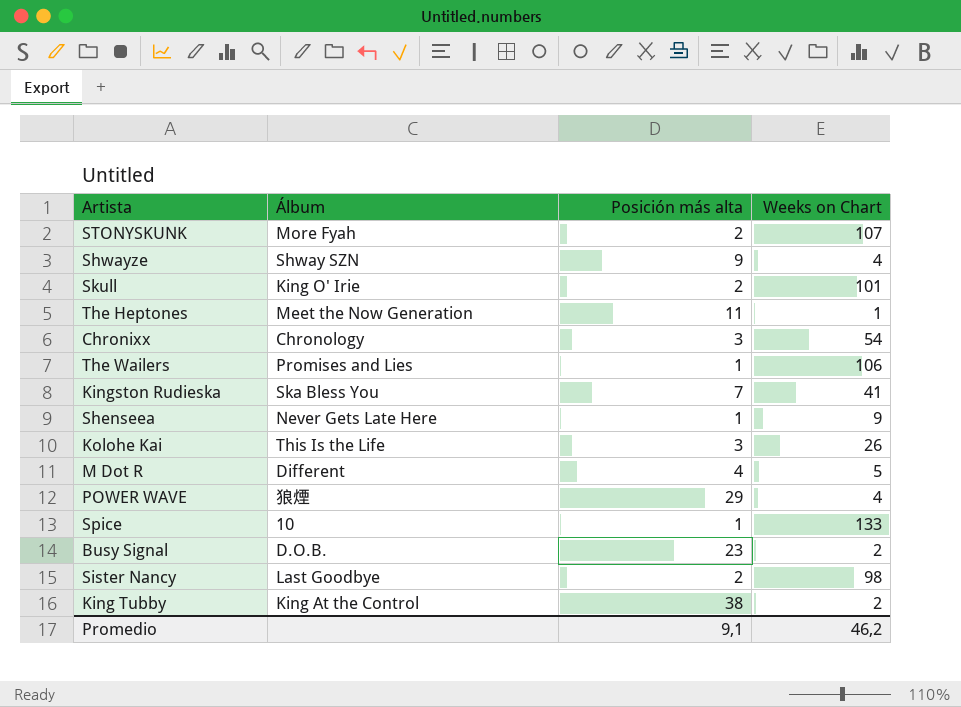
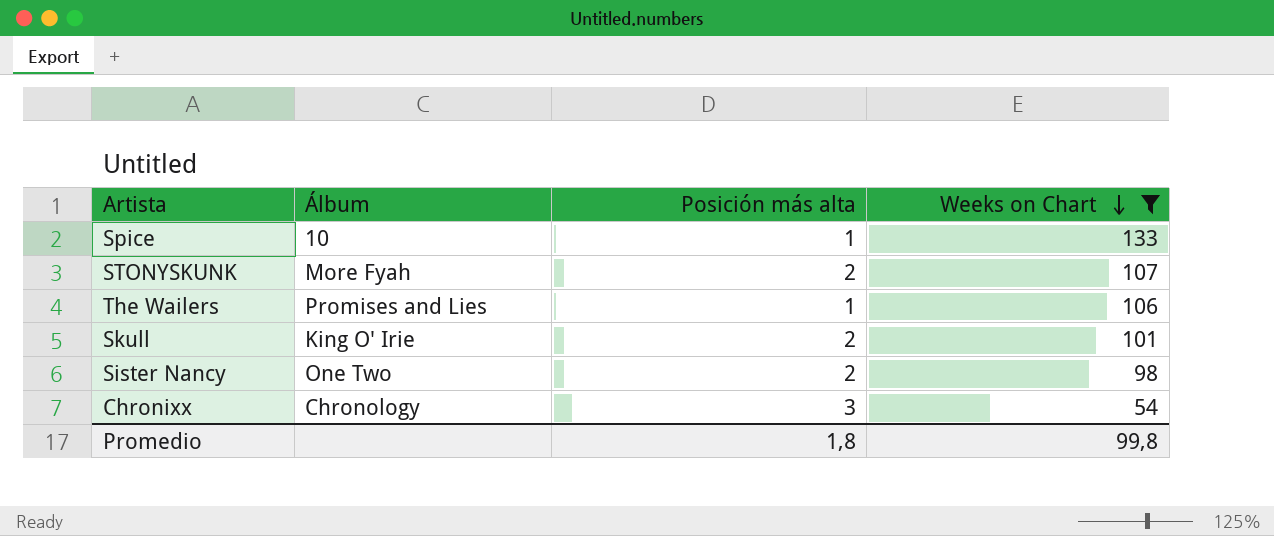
filter: none -> Weeks on Chart >= 54
row order: none -> Weeks on Chart descending
Sister Nancy | Álbum: Last Goodbye -> One Two
Promedio | Posición más alta: 9,1 -> 1,8
Promedio | Weeks on Chart: 46,2 -> 99,8

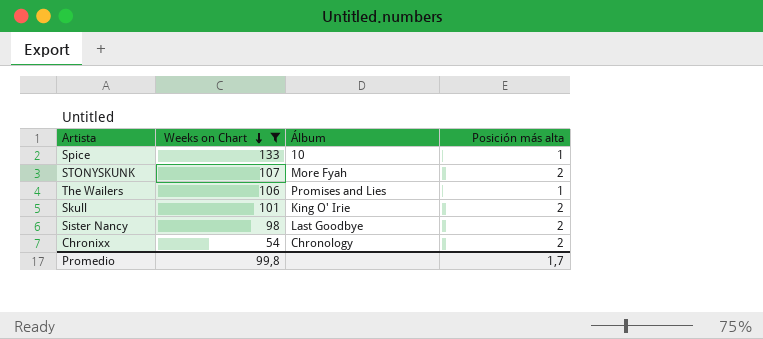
column Weeks on Chart | position: 4 -> 2
Sister Nancy | Álbum: One Two -> Last Goodbye
Chronixx | Posición más alta: 3 -> 2
Promedio | Posición más alta: 1,8 -> 1,7

